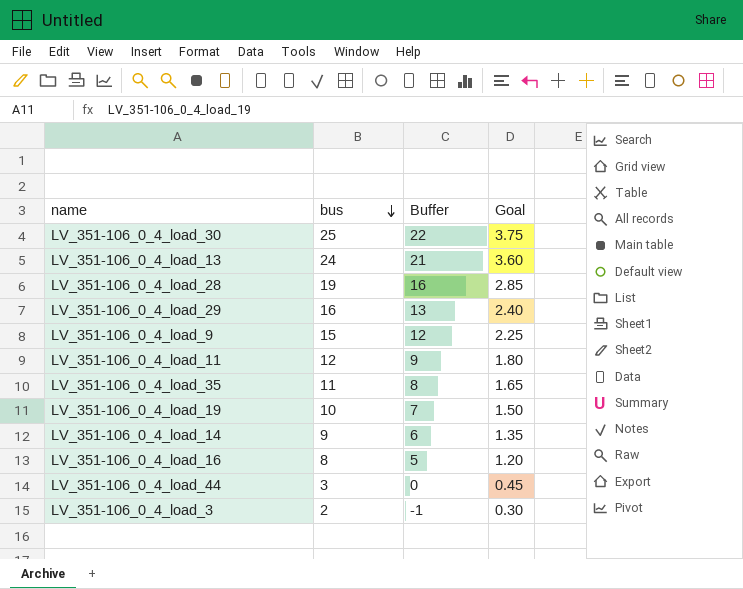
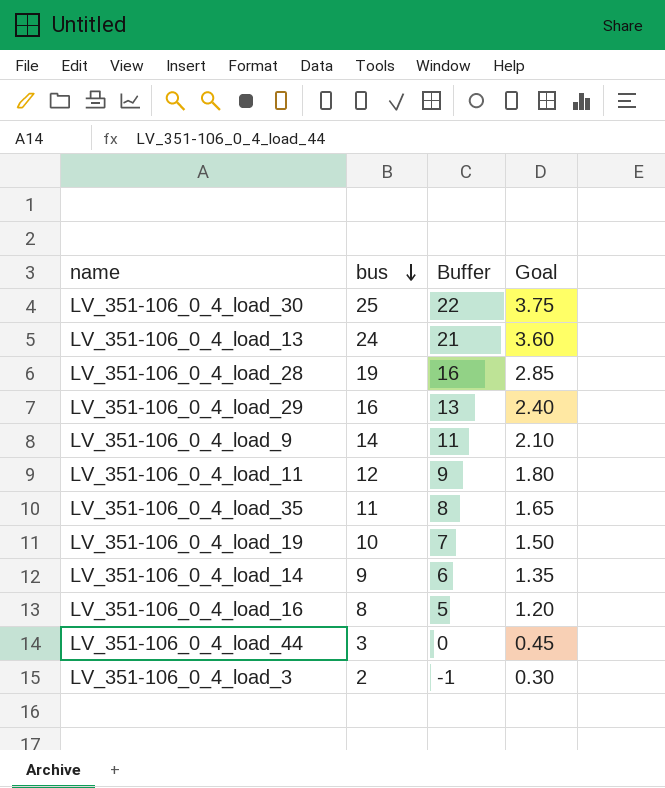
LV_351-106_0_4_load_9 | bus: 15 -> 14
LV_351-106_0_4_load_9 | Buffer: 12 -> 11
LV_351-106_0_4_load_9 | Goal: 2.25 -> 2.10

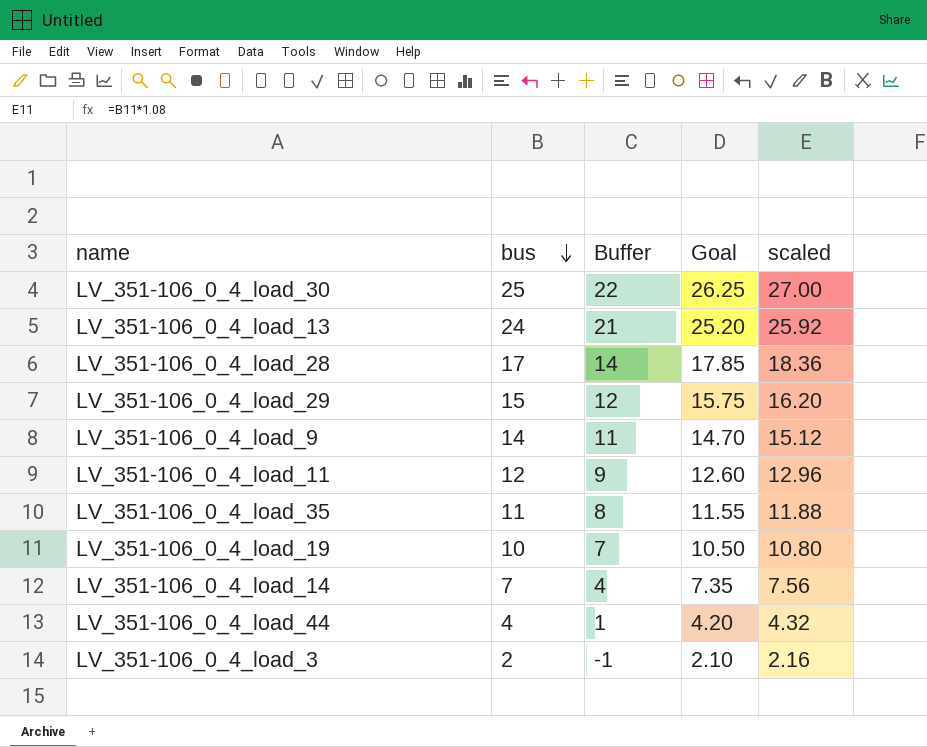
column Goal | formula: [bus] * 0.15 -> [bus] * 1.05
column scaled | formula: none -> [bus] * 1.08
row LV_351-106_0_4_load_16: 8 | 5 | 1.20 -> none
LV_351-106_0_4_load_28 | bus: 19 -> 17
LV_351-106_0_4_load_28 | Buffer: 16 -> 14
LV_351-106_0_4_load_29 | bus: 16 -> 15
LV_351-106_0_4_load_29 | Buffer: 13 -> 12
LV_351-106_0_4_load_14 | bus: 9 -> 7
LV_351-106_0_4_load_14 | Buffer: 6 -> 4
LV_351-106_0_4_load_44 | bus: 3 -> 4
LV_351-106_0_4_load_44 | Buffer: 0 -> 1

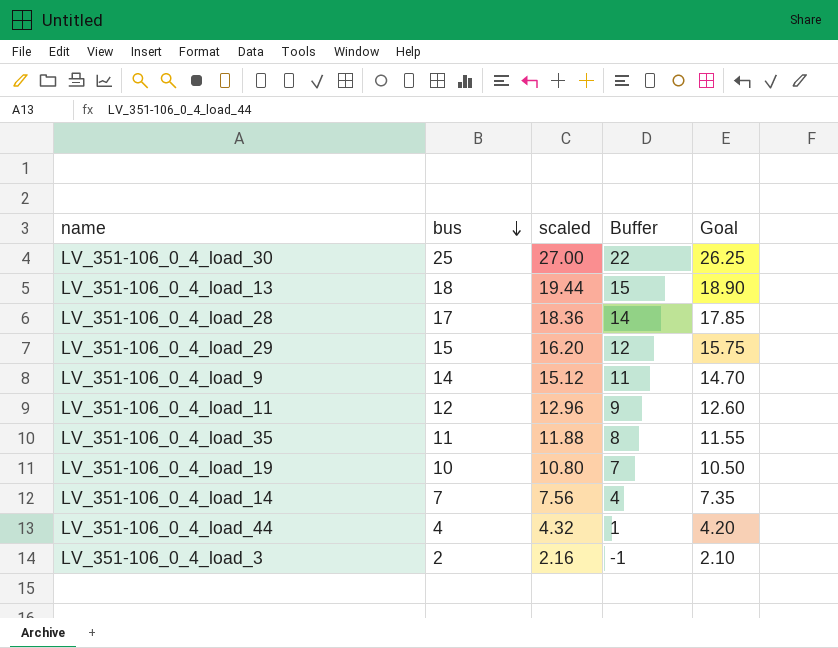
column scaled | position: 5 -> 3
LV_351-106_0_4_load_13 | bus: 24 -> 18
LV_351-106_0_4_load_13 | scaled: 25.92 -> 19.44
LV_351-106_0_4_load_13 | Buffer: 21 -> 15
LV_351-106_0_4_load_13 | Goal: 25.20 -> 18.90

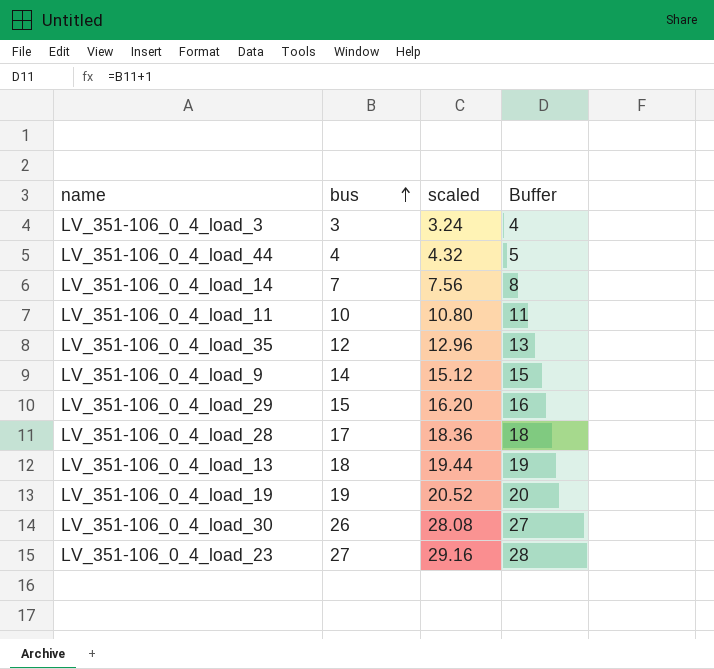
row order: bus descending -> bus ascending
column Goal | formula: [bus] * 1.05 -> none
column Buffer | formula: [bus] - 3 -> [bus] + 1
LV_351-106_0_4_load_3 | bus: 2 -> 3
LV_351-106_0_4_load_3 | scaled: 2.16 -> 3.24
LV_351-106_0_4_load_11 | bus: 12 -> 10
LV_351-106_0_4_load_11 | scaled: 12.96 -> 10.80
LV_351-106_0_4_load_35 | bus: 11 -> 12
LV_351-106_0_4_load_35 | scaled: 11.88 -> 12.96
LV_351-106_0_4_load_19 | bus: 10 -> 19
LV_351-106_0_4_load_19 | scaled: 10.80 -> 20.52
LV_351-106_0_4_load_30 | bus: 25 -> 26
LV_351-106_0_4_load_30 | scaled: 27.00 -> 28.08
row LV_351-106_0_4_load_23: none -> 27 | 29.16 | 28

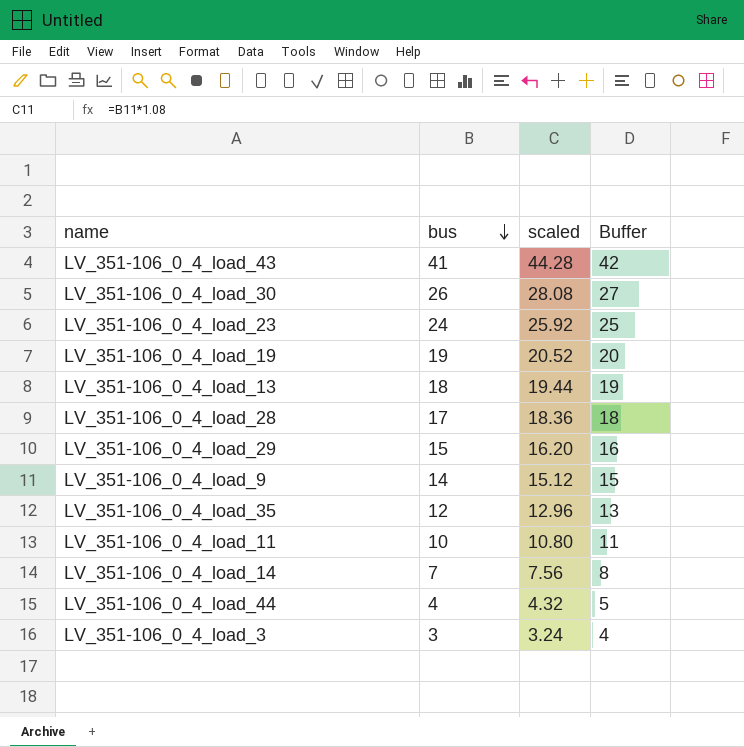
row order: bus ascending -> bus descending
row LV_351-106_0_4_load_43: none -> 41 | 44.28 | 42
LV_351-106_0_4_load_23 | bus: 27 -> 24
LV_351-106_0_4_load_23 | scaled: 29.16 -> 25.92
LV_351-106_0_4_load_23 | Buffer: 28 -> 25

